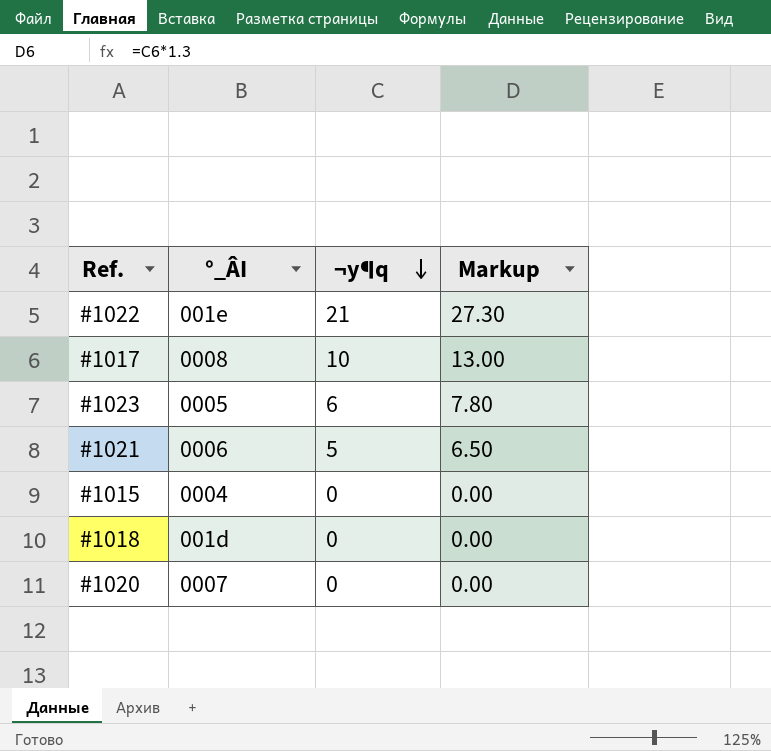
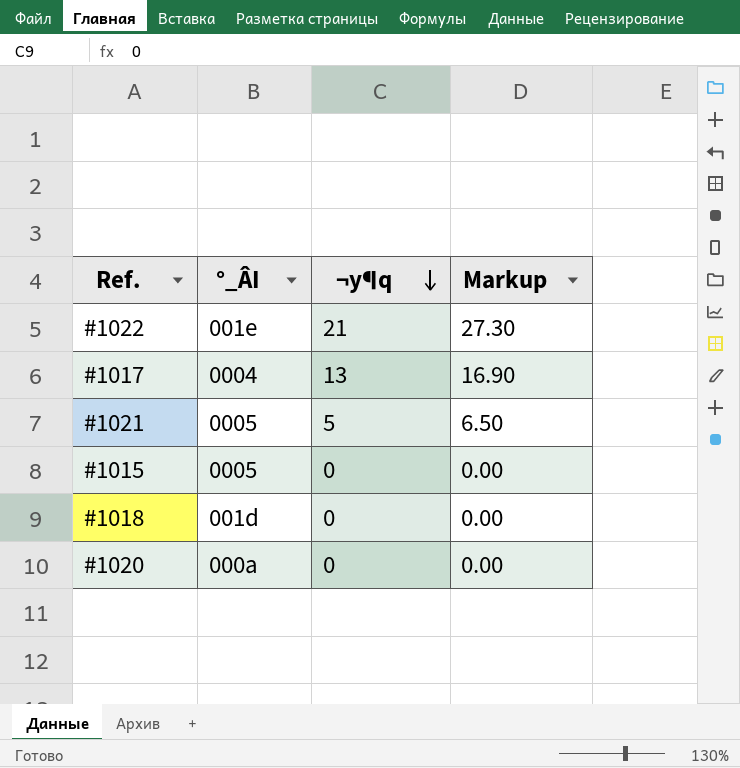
row #1023: 0005 | 6 | 7.80 -> none
#1017 | °_ÂI: 0008 -> 0004
#1017 | ¬y¶q: 10 -> 13
#1017 | Markup: 13.00 -> 16.90
#1021 | °_ÂI: 0006 -> 0005
#1015 | °_ÂI: 0004 -> 0005
#1020 | °_ÂI: 0007 -> 000a

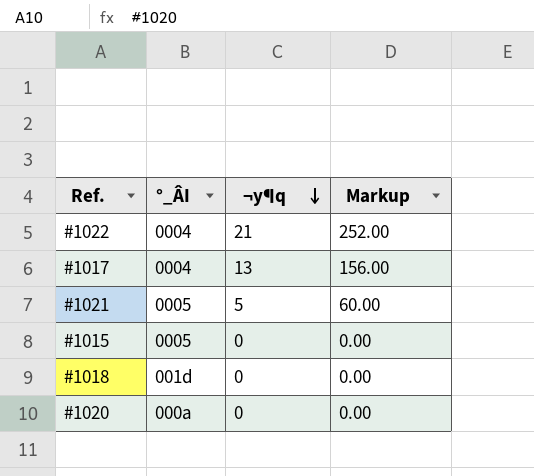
column Markup | formula: [¬y¶q] * 1.3 -> [¬y¶q] * 12
#1022 | °_ÂI: 001e -> 0004

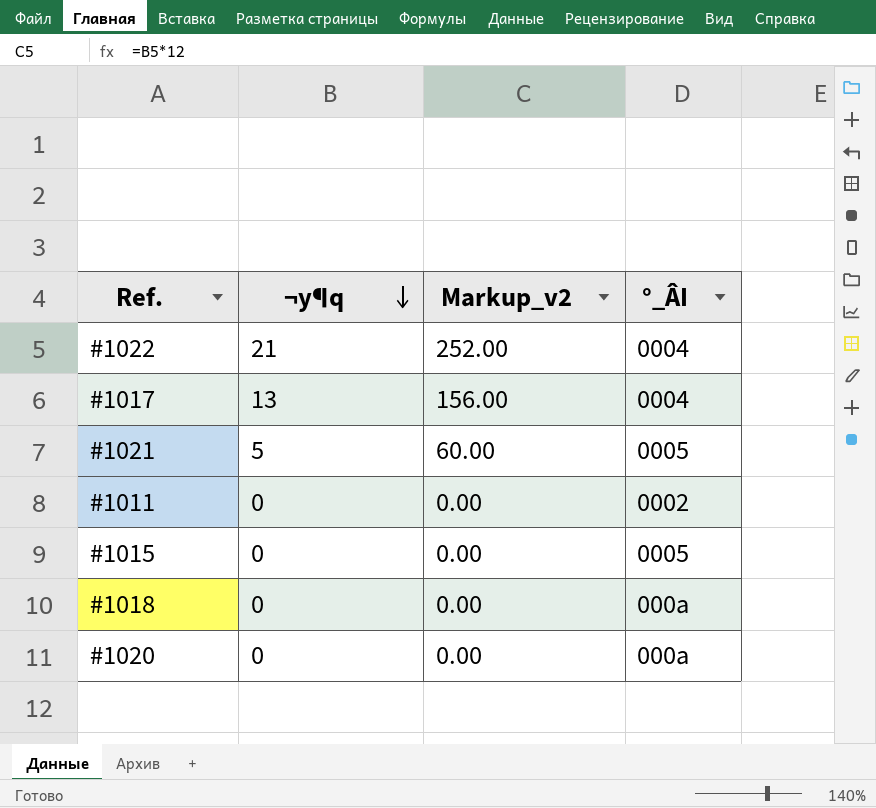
column name: Markup -> Markup_v2
column °_ÂI | position: 2 -> 4
row #1011: none -> 0 | 0.00 | 0002
#1018 | °_ÂI: 001d -> 000a

